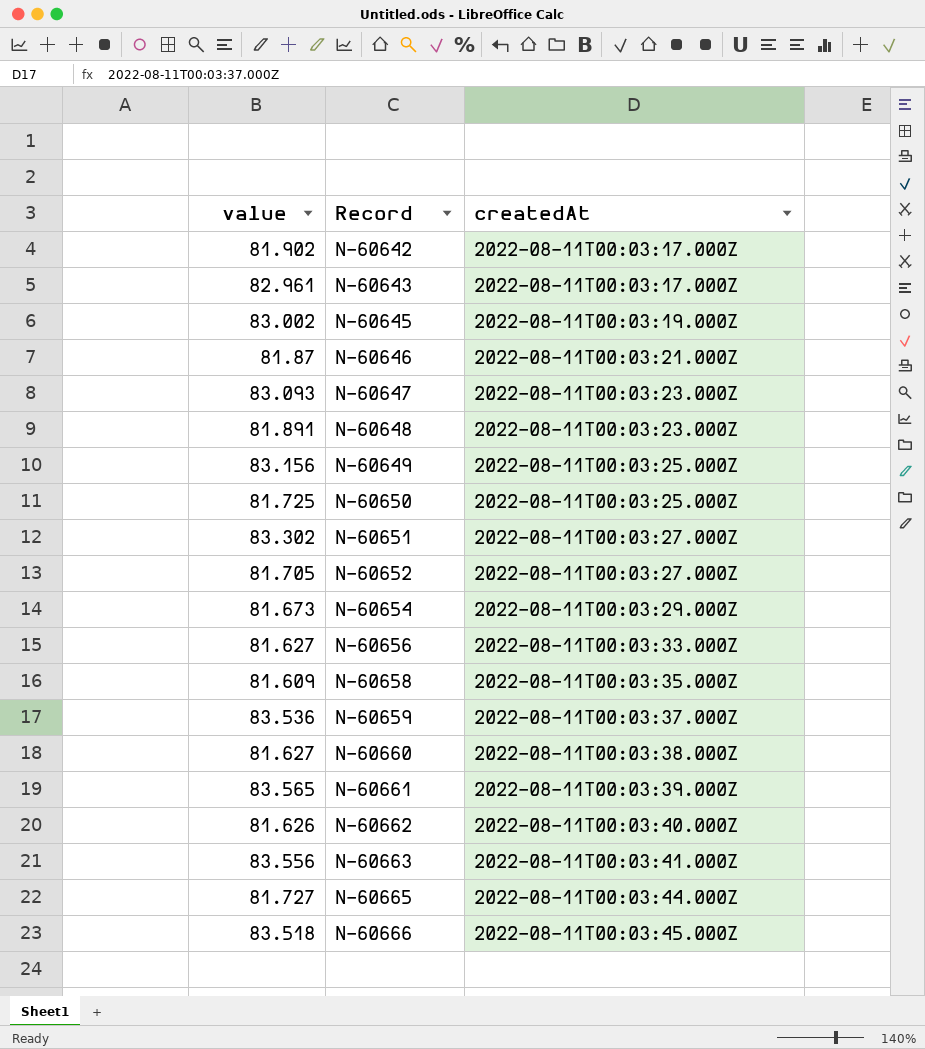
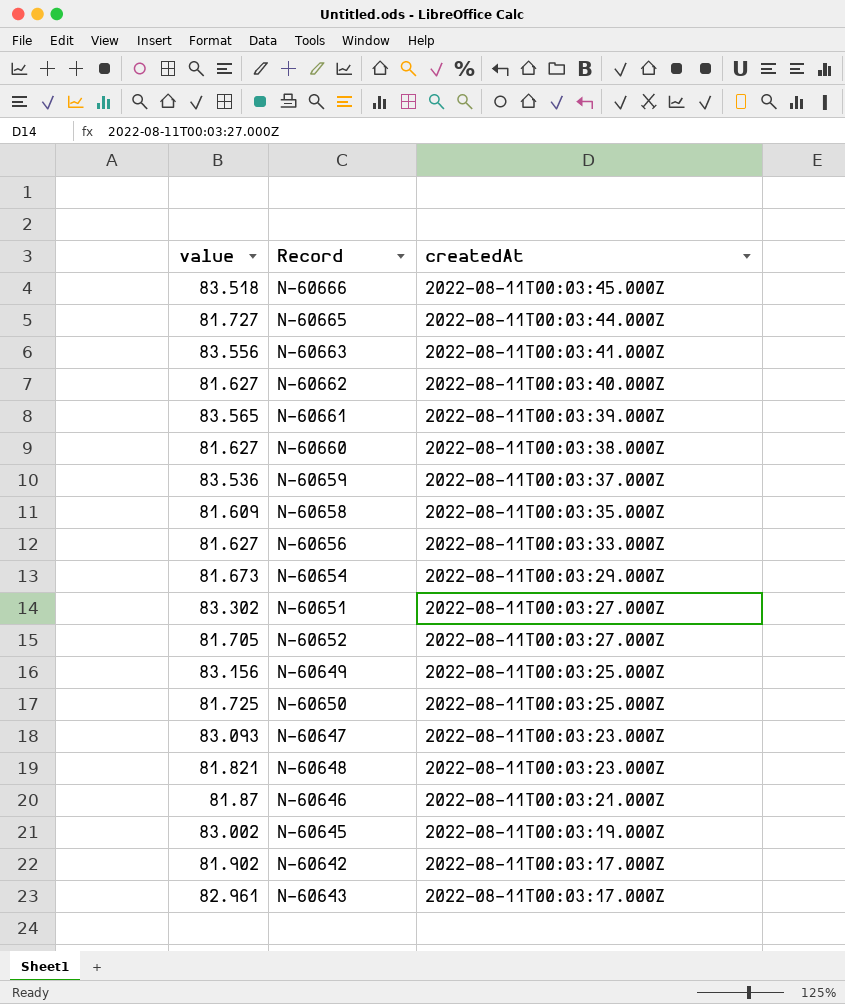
row order: Record ascending -> createdAt descending
N-60662 | value: 81.626 -> 81.627
N-60648 | value: 81.891 -> 81.821

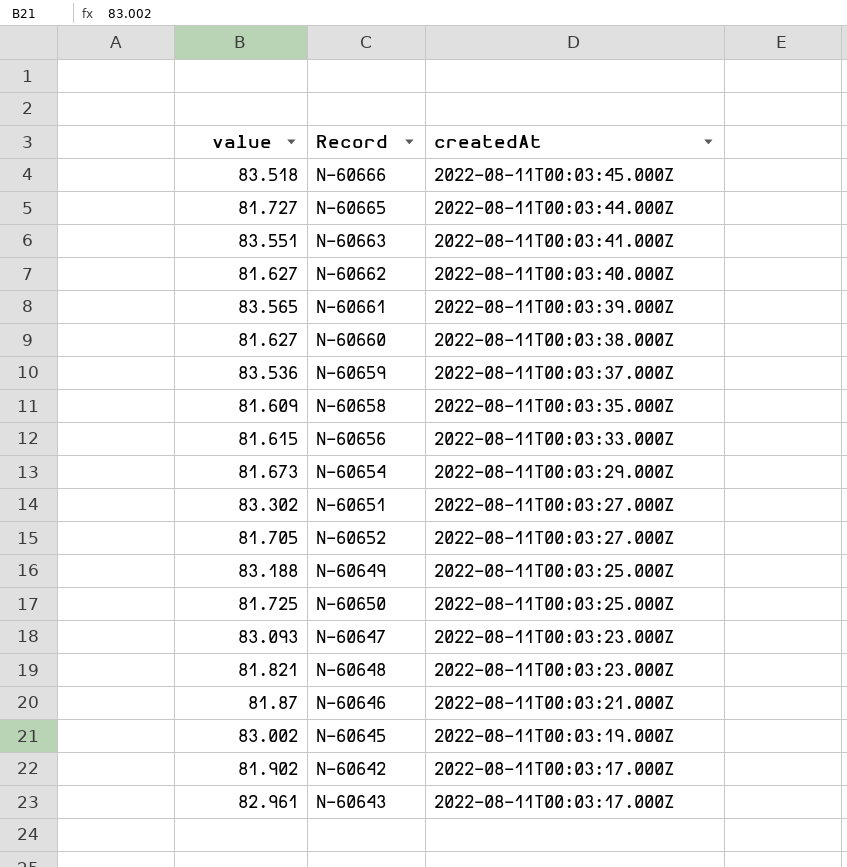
N-60663 | value: 83.556 -> 83.551
N-60656 | value: 81.627 -> 81.615
N-60649 | value: 83.156 -> 83.188

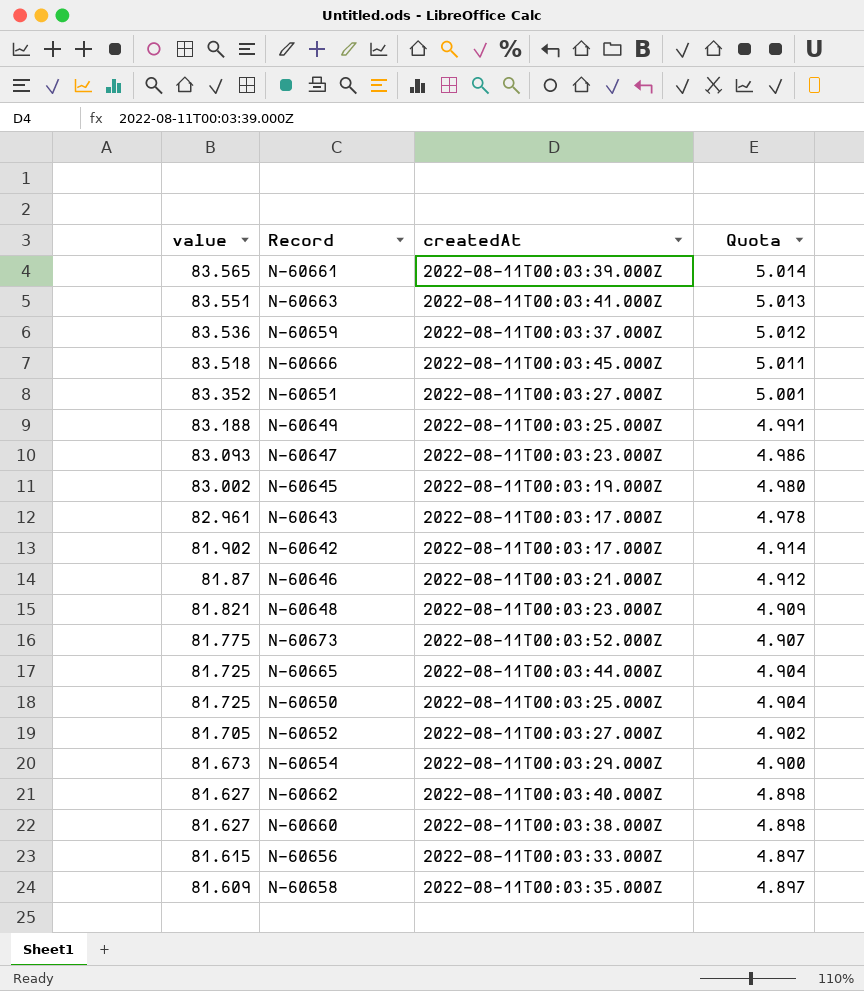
row order: createdAt descending -> value descending
column Quota | formula: none -> [value] * 0.06
N-60651 | value: 83.302 -> 83.352
row N-60673: none -> 81.775 | 2022-08-11T00:03:52.000Z | 4.907
N-60665 | value: 81.727 -> 81.725

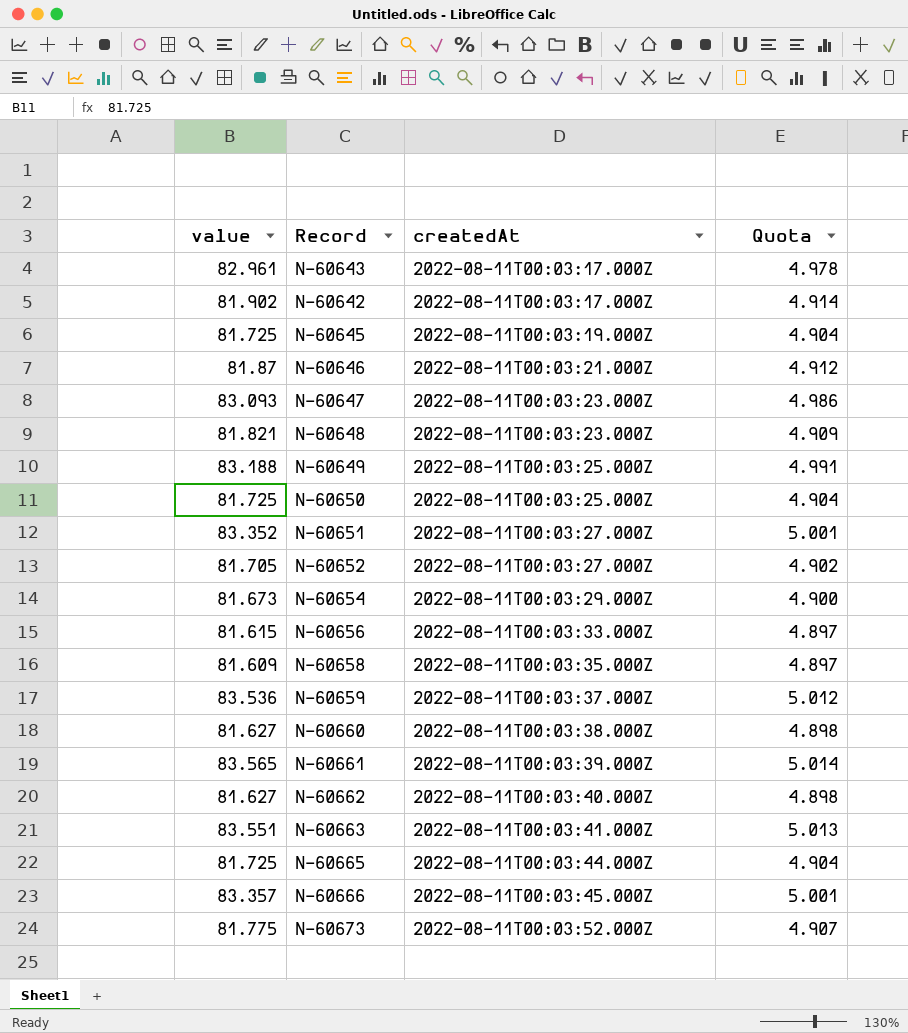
row order: value descending -> createdAt ascending
N-60645 | value: 83.002 -> 81.725
N-60645 | Quota: 4.980 -> 4.904
N-60666 | value: 83.518 -> 83.357
N-60666 | Quota: 5.011 -> 5.001

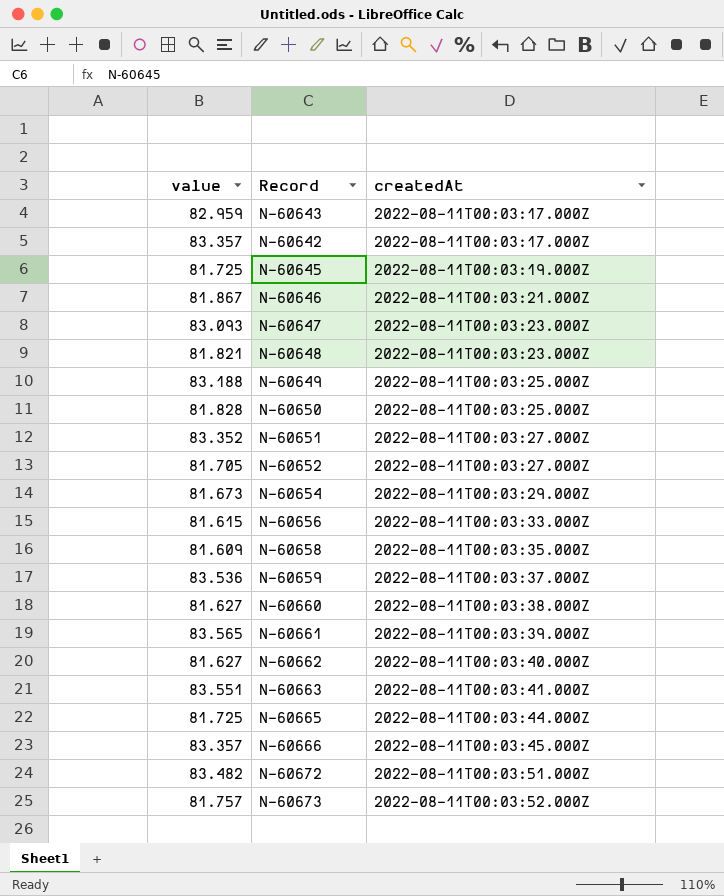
column Quota | formula: [value] * 0.06 -> none
N-60643 | value: 82.961 -> 82.959
N-60642 | value: 81.902 -> 83.357
N-60646 | value: 81.87 -> 81.867
N-60650 | value: 81.725 -> 81.828
row N-60672: none -> 83.482 | 2022-08-11T00:03:51.000Z
N-60673 | value: 81.775 -> 81.757

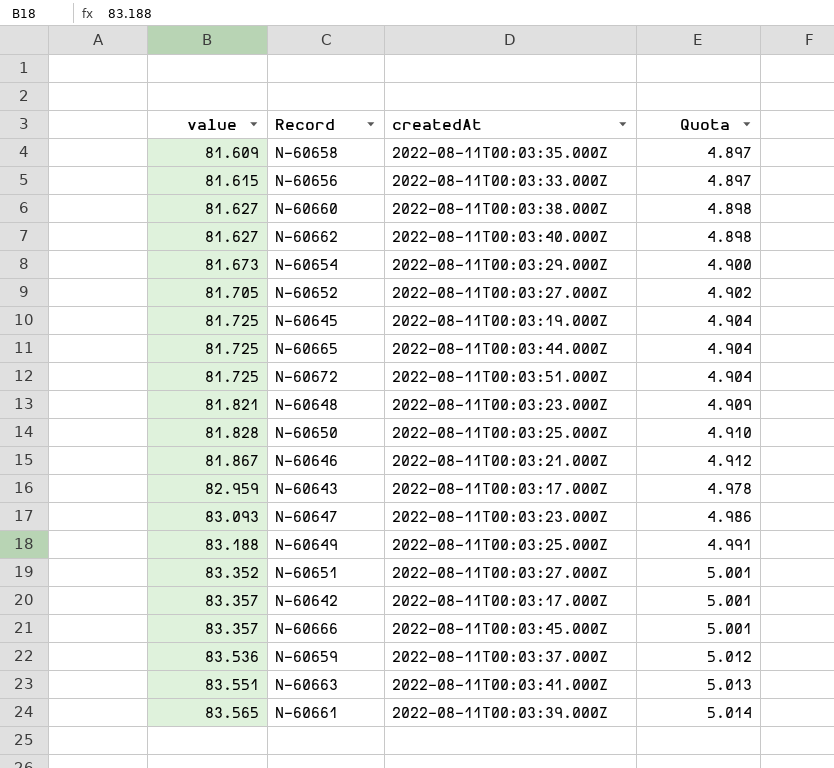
row order: createdAt ascending -> value ascending
column Quota | formula: none -> [value] * 0.06
row N-60673: 81.757 | 2022-08-11T00:03:52.000Z -> none
N-60672 | value: 83.482 -> 81.725

